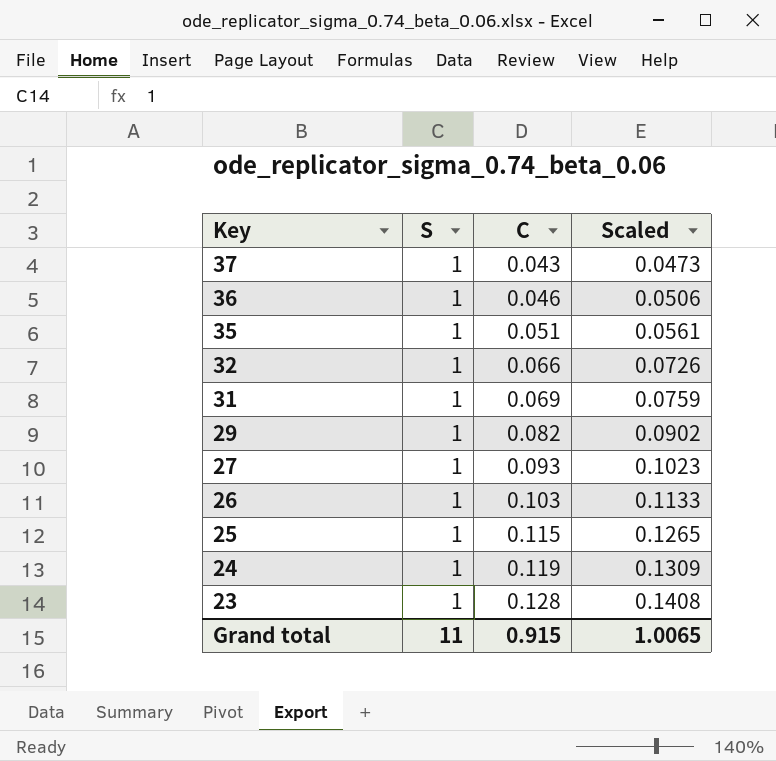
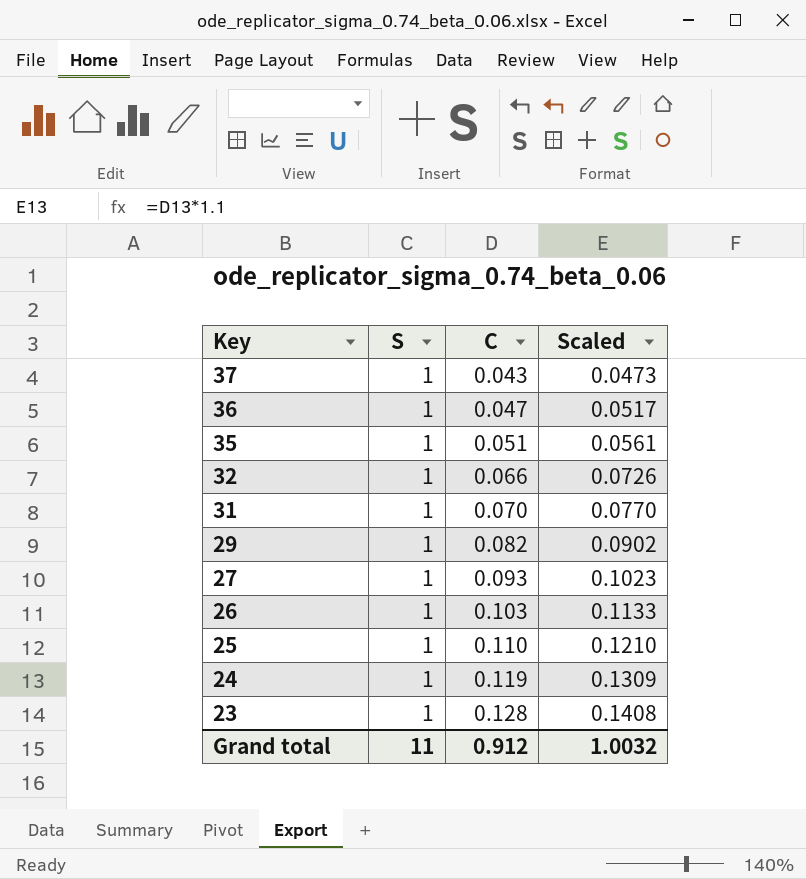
36 | C: 0.046 -> 0.047
36 | Scaled: 0.0506 -> 0.0517
31 | C: 0.069 -> 0.070
31 | Scaled: 0.0759 -> 0.0770
25 | C: 0.115 -> 0.110
25 | Scaled: 0.1265 -> 0.1210
Grand total | C: 0.915 -> 0.912
Grand total | Scaled: 1.0065 -> 1.0032

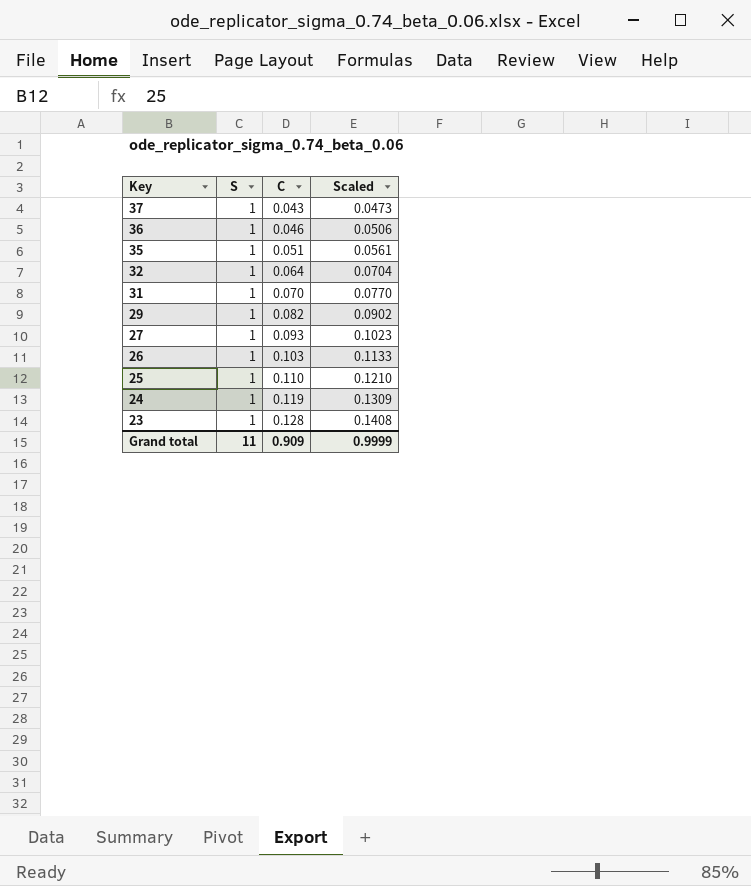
36 | C: 0.047 -> 0.046
36 | Scaled: 0.0517 -> 0.0506
32 | C: 0.066 -> 0.064
32 | Scaled: 0.0726 -> 0.0704
Grand total | C: 0.912 -> 0.909
Grand total | Scaled: 1.0032 -> 0.9999

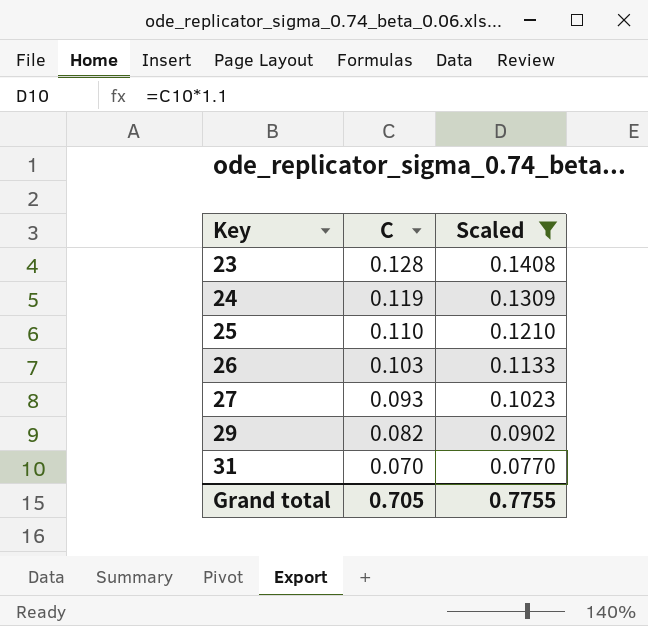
filter: none -> Scaled >= 0.0770
row order: Key descending -> Key ascending
column S | position: 2 -> none
Grand total | C: 0.909 -> 0.705
Grand total | Scaled: 0.9999 -> 0.7755

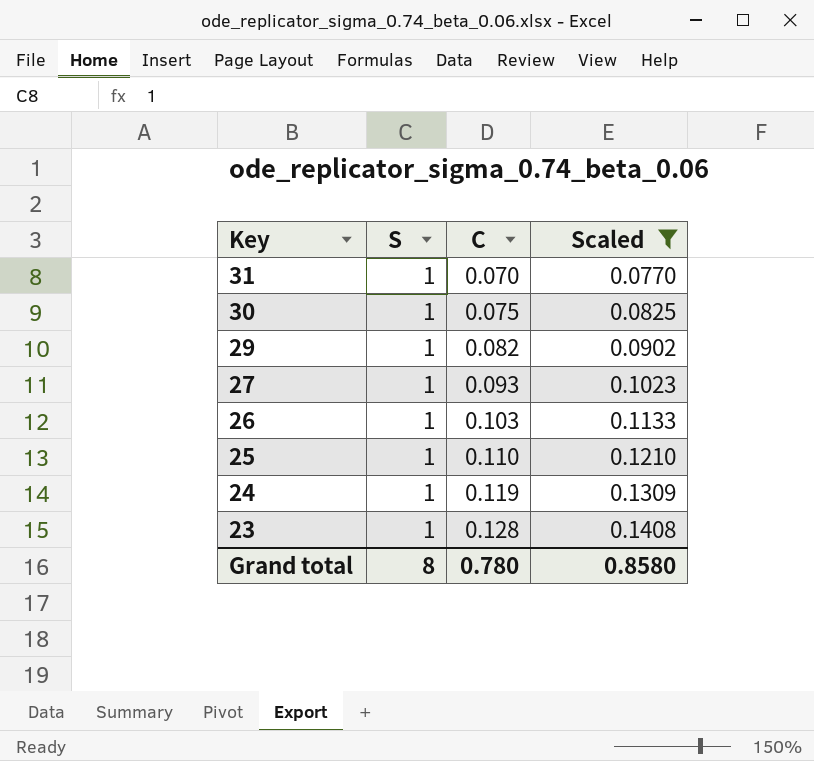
row order: Key ascending -> Key descending
column S | position: none -> 2
row 30: none -> 1 | 0.075 | 0.0825
Grand total | C: 0.705 -> 0.780
Grand total | Scaled: 0.7755 -> 0.8580

